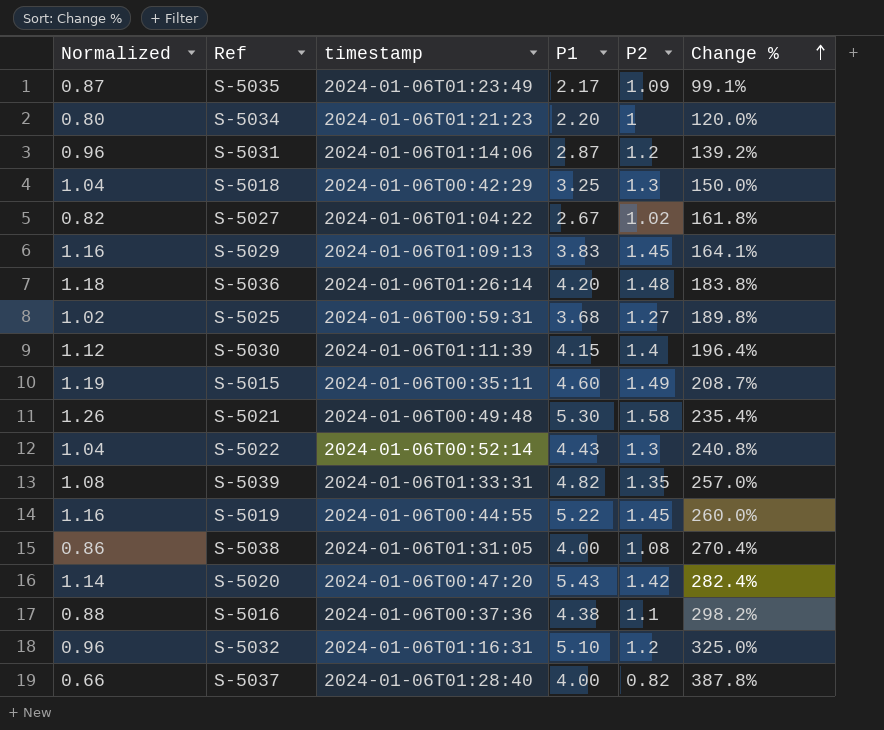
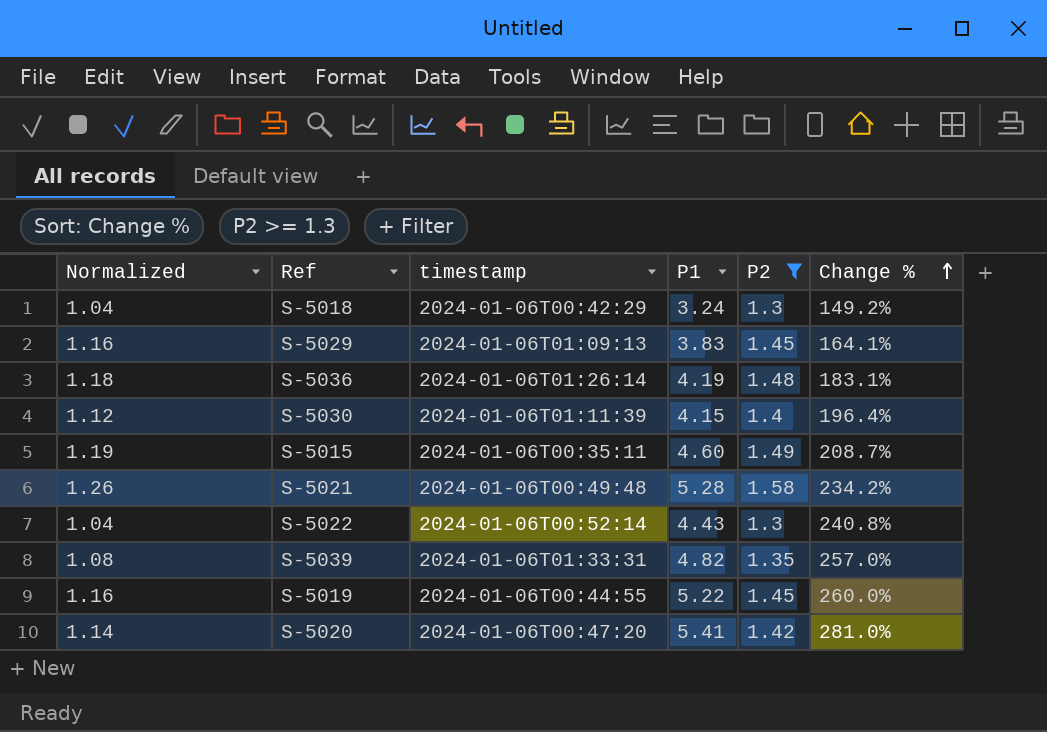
filter: none -> P2 >= 1.3
S-5018 | P1: 3.25 -> 3.24
S-5018 | Change %: 150.0% -> 149.2%
S-5036 | P1: 4.20 -> 4.19
S-5036 | Change %: 183.8% -> 183.1%
S-5021 | P1: 5.30 -> 5.28
S-5021 | Change %: 235.4% -> 234.2%
S-5020 | P1: 5.43 -> 5.41
S-5020 | Change %: 282.4% -> 281.0%

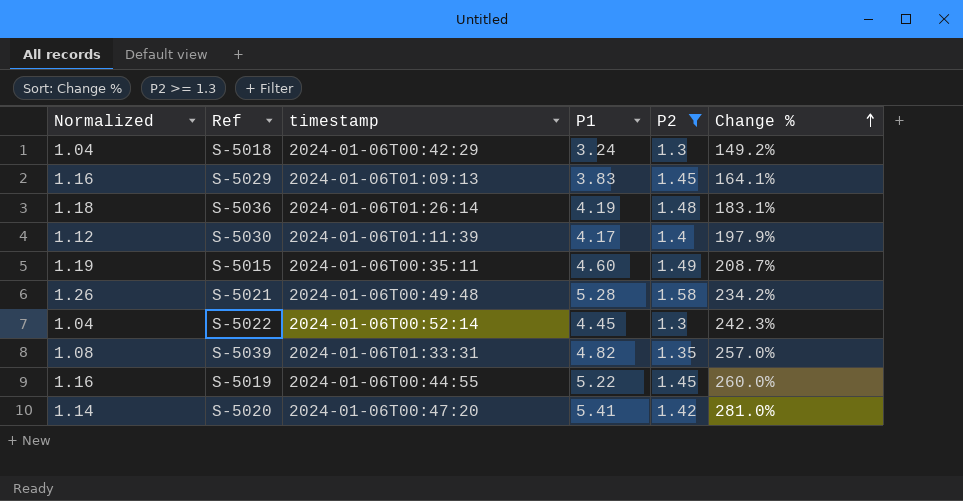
S-5030 | P1: 4.15 -> 4.17
S-5030 | Change %: 196.4% -> 197.9%
S-5022 | P1: 4.43 -> 4.45
S-5022 | Change %: 240.8% -> 242.3%

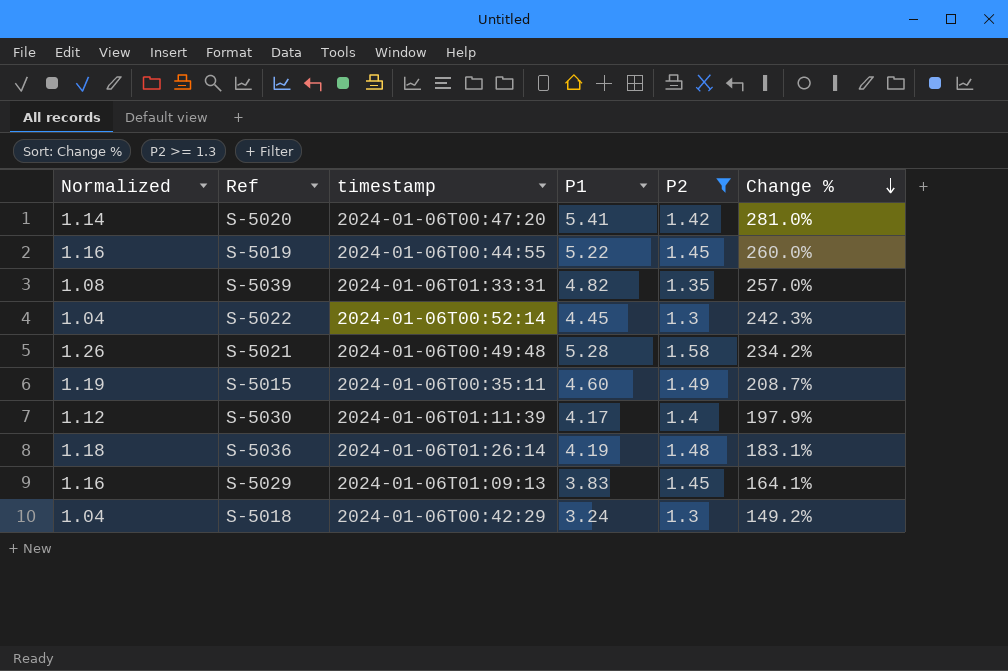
row order: Change % ascending -> Change % descending

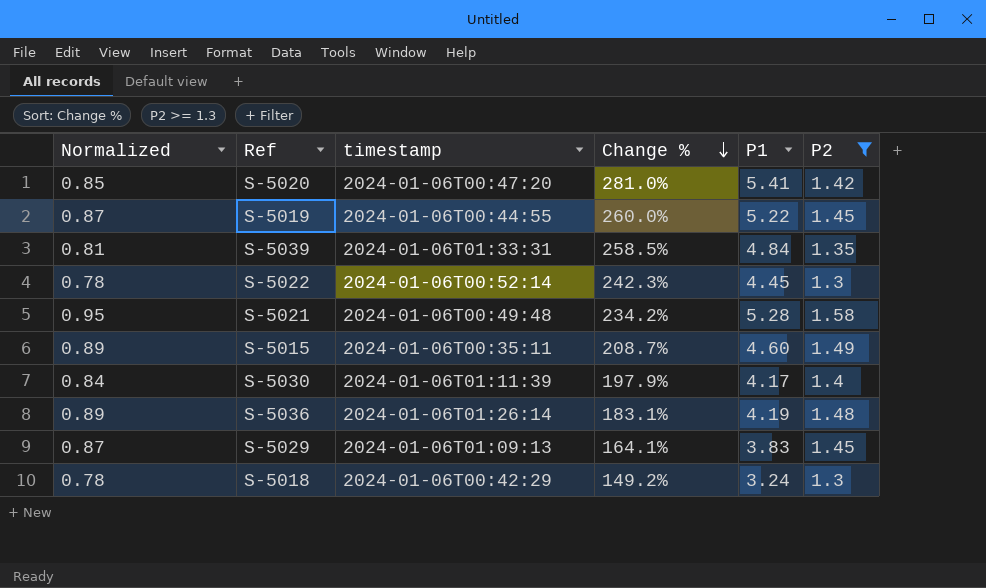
column Normalized | formula: [P2] * 0.8 -> [P2] * 0.6
column Change % | position: 6 -> 4
S-5039 | Change %: 257.0% -> 258.5%
S-5039 | P1: 4.82 -> 4.84

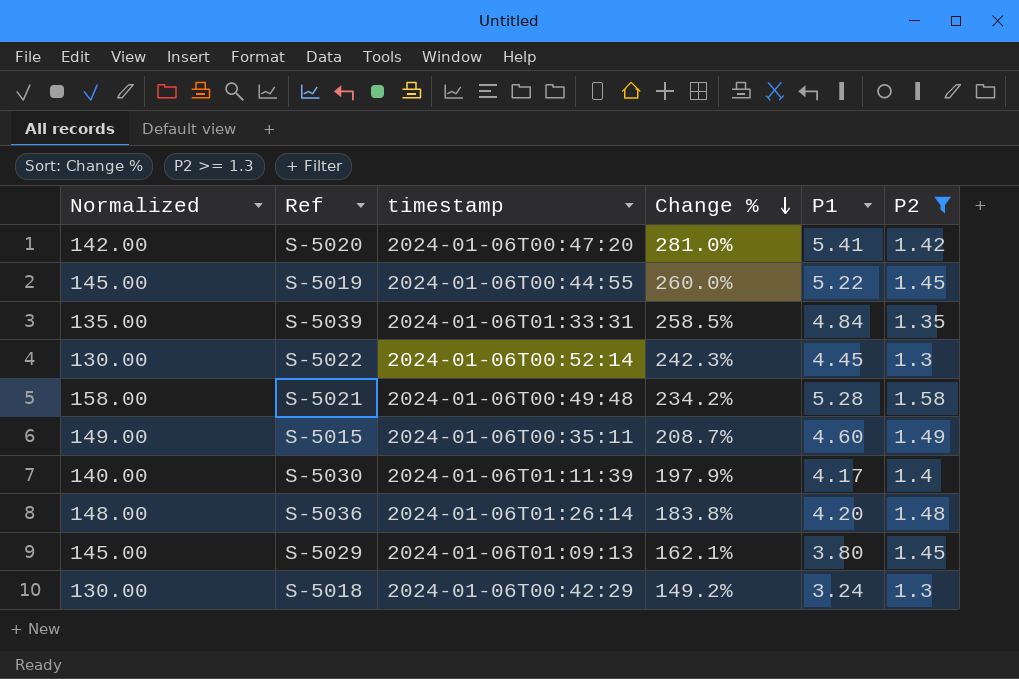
column Normalized | formula: [P2] * 0.6 -> [P2] * 100
S-5036 | Change %: 183.1% -> 183.8%
S-5036 | P1: 4.19 -> 4.20
S-5029 | Change %: 164.1% -> 162.1%
S-5029 | P1: 3.83 -> 3.80

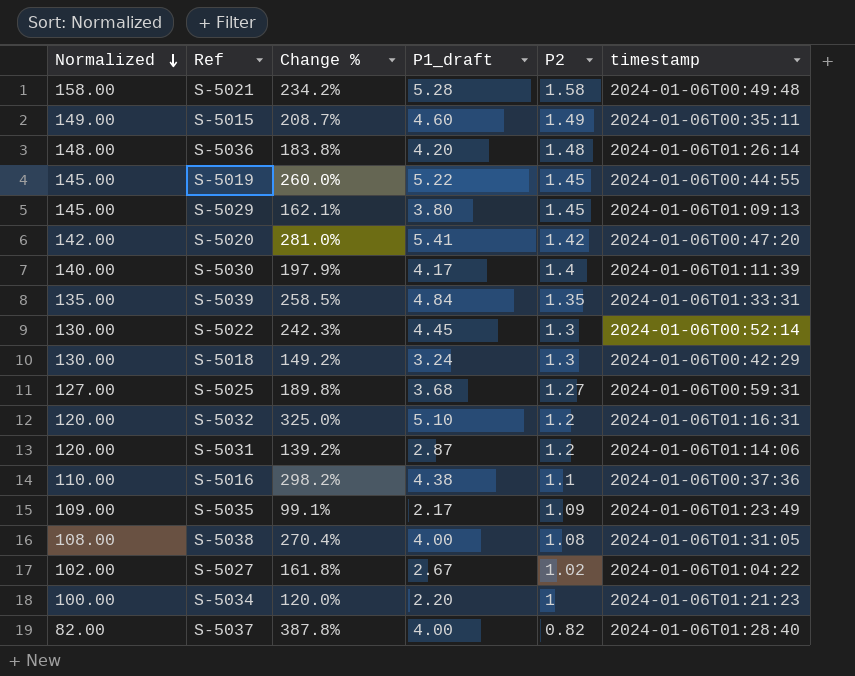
filter: P2 >= 1.3 -> none
row order: Change % descending -> Normalized descending
column name: P1 -> P1_draft
column timestamp | position: 3 -> 6

